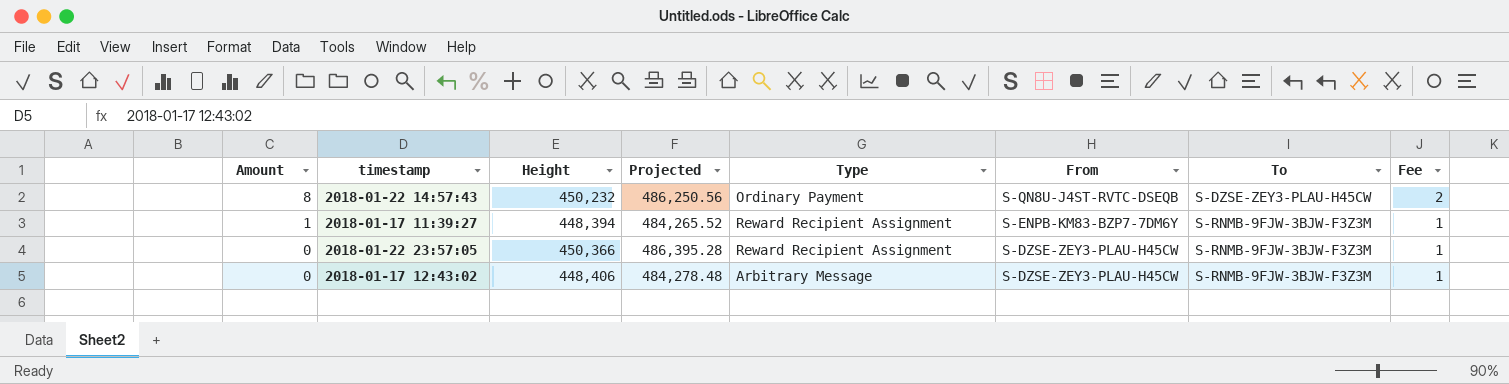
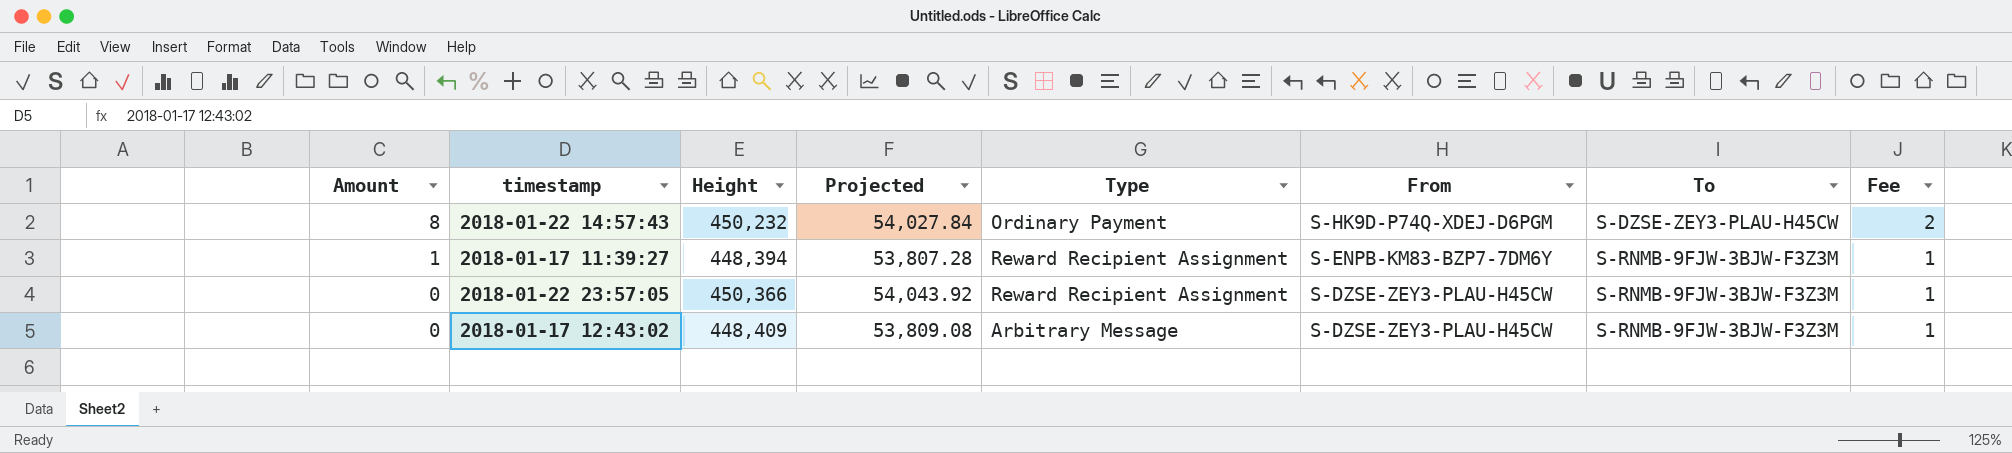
column Projected | formula: [Height] * 1.08 -> [Height] * 0.12
2018-01-22 14:57:43 | From: S-QN8U-J4ST-RVTC-DSEQB -> S-HK9D-P74Q-XDEJ-D6PGM
2018-01-17 12:43:02 | Height: 448,406 -> 448,409

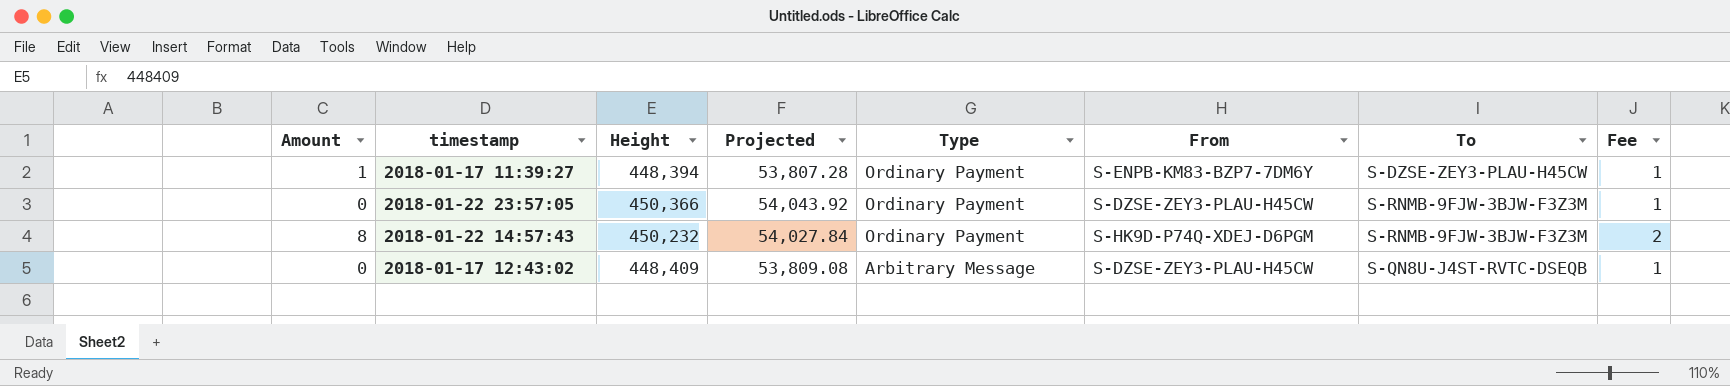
row order: Amount descending -> Type descending
2018-01-17 11:39:27 | Type: Reward Recipient Assignment -> Ordinary Payment
2018-01-17 11:39:27 | To: S-RNMB-9FJW-3BJW-F3Z3M -> S-DZSE-ZEY3-PLAU-H45CW
2018-01-22 23:57:05 | Type: Reward Recipient Assignment -> Ordinary Payment
2018-01-22 14:57:43 | To: S-DZSE-ZEY3-PLAU-H45CW -> S-RNMB-9FJW-3BJW-F3Z3M
2018-01-17 12:43:02 | To: S-RNMB-9FJW-3BJW-F3Z3M -> S-QN8U-J4ST-RVTC-DSEQB

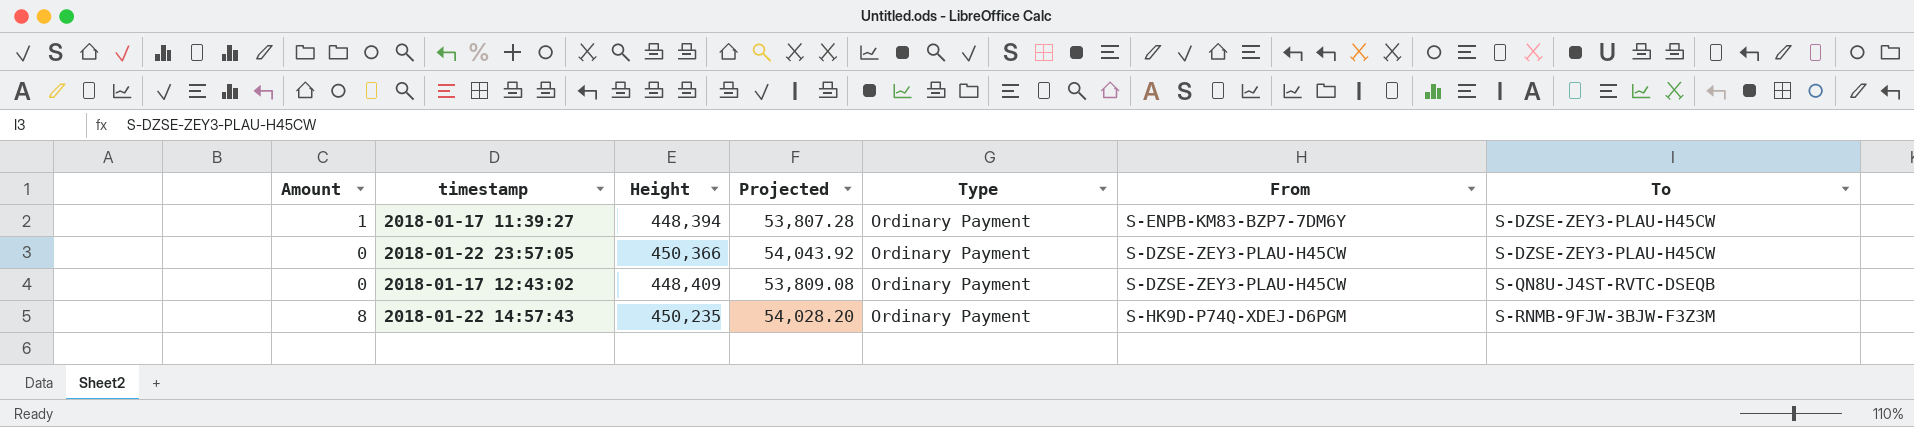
row order: Type descending -> To ascending
column Fee | position: 8 -> none
2018-01-22 23:57:05 | To: S-RNMB-9FJW-3BJW-F3Z3M -> S-DZSE-ZEY3-PLAU-H45CW
2018-01-17 12:43:02 | Type: Arbitrary Message -> Ordinary Payment
2018-01-22 14:57:43 | Height: 450,232 -> 450,235
2018-01-22 14:57:43 | Projected: 54,027.84 -> 54,028.20

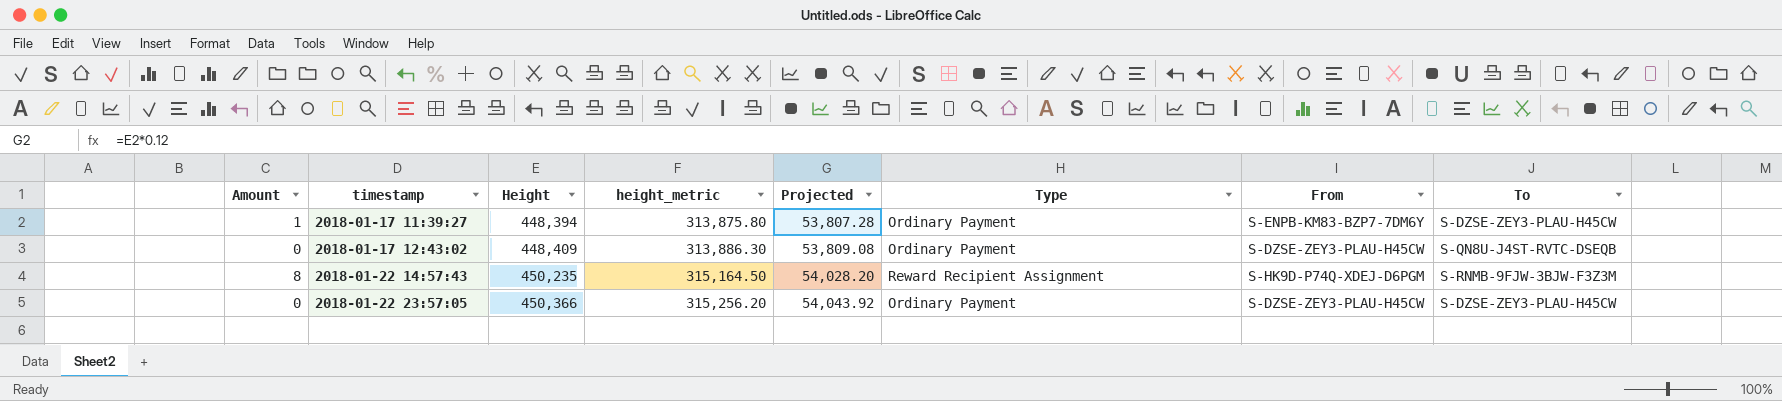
row order: To ascending -> timestamp ascending
column height_metric | formula: none -> [Height] * 0.7
2018-01-22 14:57:43 | Type: Ordinary Payment -> Reward Recipient Assignment

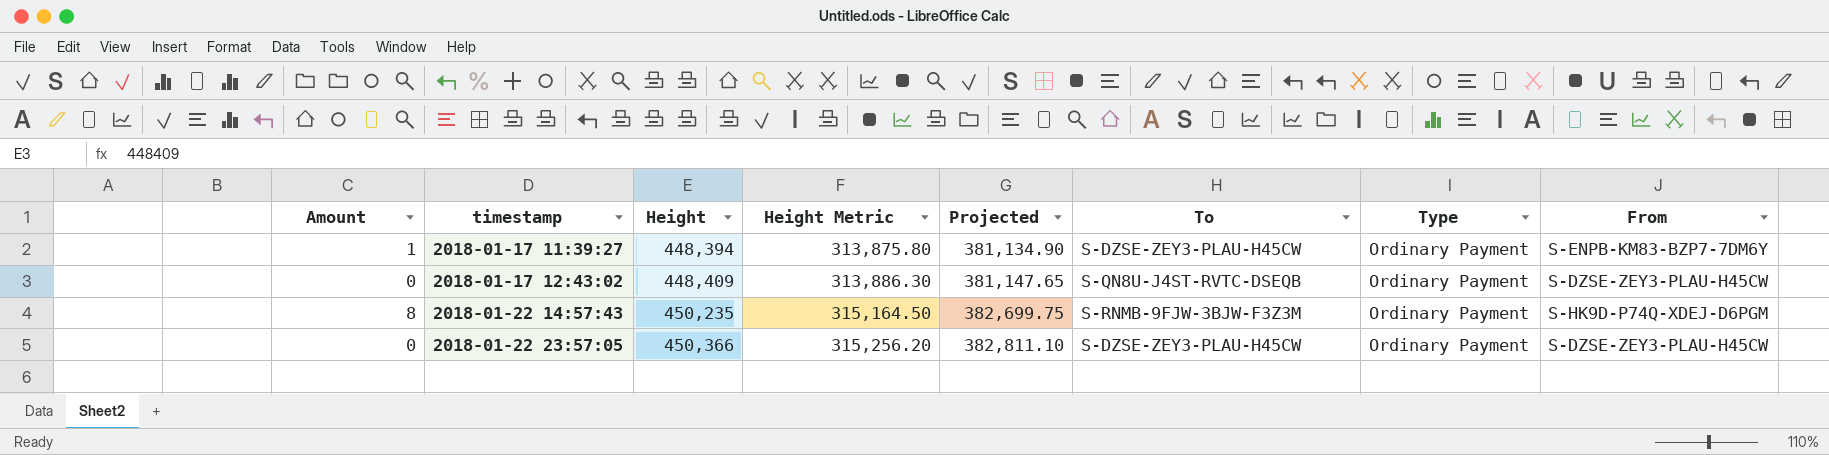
column name: height_metric -> Height Metric
column Projected | formula: [Height] * 0.12 -> [Height] * 0.85
column To | position: 8 -> 6
2018-01-22 14:57:43 | Type: Reward Recipient Assignment -> Ordinary Payment

